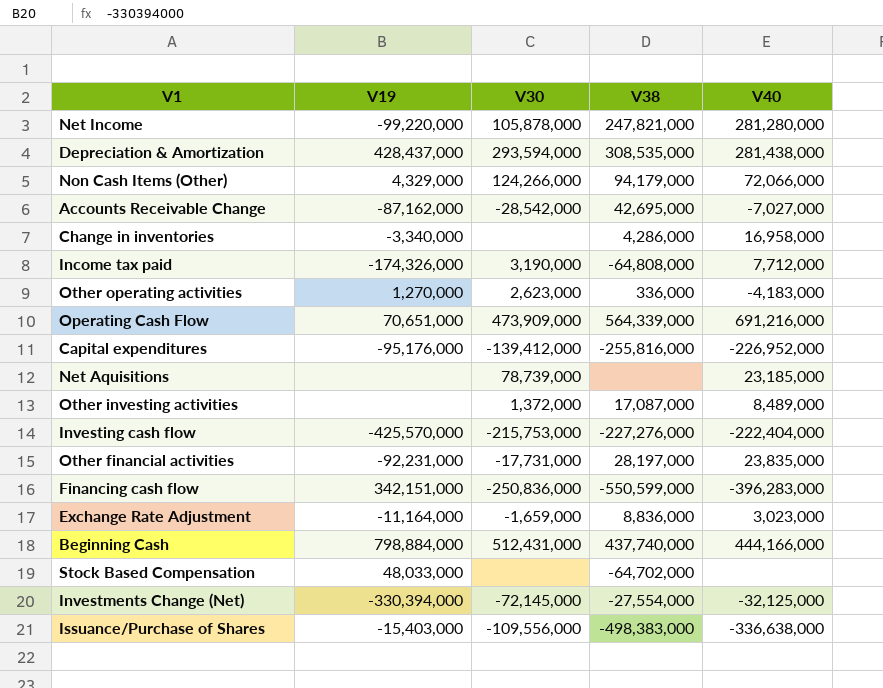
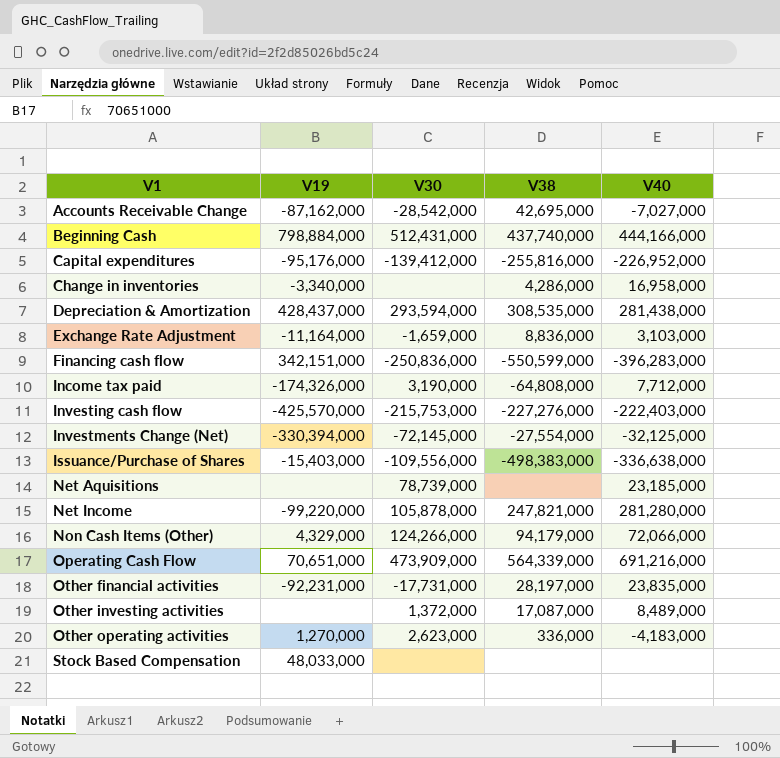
row order: none -> V1 ascending
Exchange Rate Adjustment | V40: 3,023,000 -> 3,103,000
Investing cash flow | V40: -222,404,000 -> -222,403,000
Stock Based Compensation | V38: -64,702,000 -> none

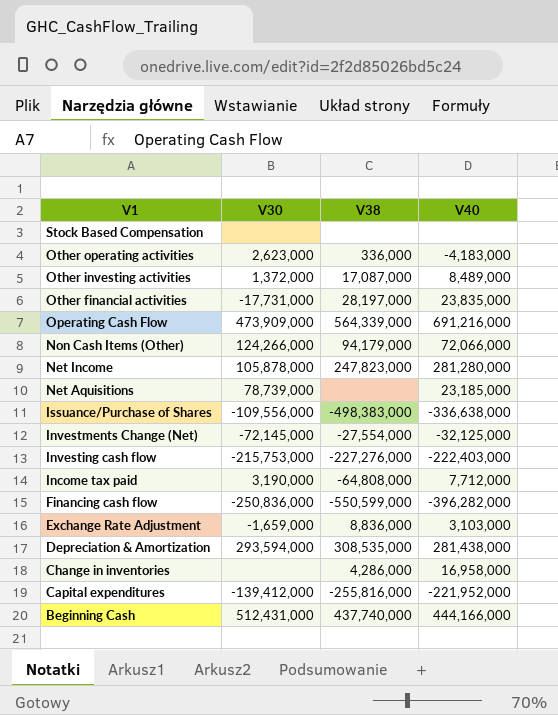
row order: V1 ascending -> V1 descending
column V19 | position: 2 -> none
row Accounts Receivable Change: -87,162,000 | -28,542,000 | 42,695,000 | -7,027,000 -> none
Net Income | V38: 247,821,000 -> 247,823,000
Financing cash flow | V40: -396,283,000 -> -396,282,000
Capital expenditures | V40: -226,952,000 -> -221,952,000

